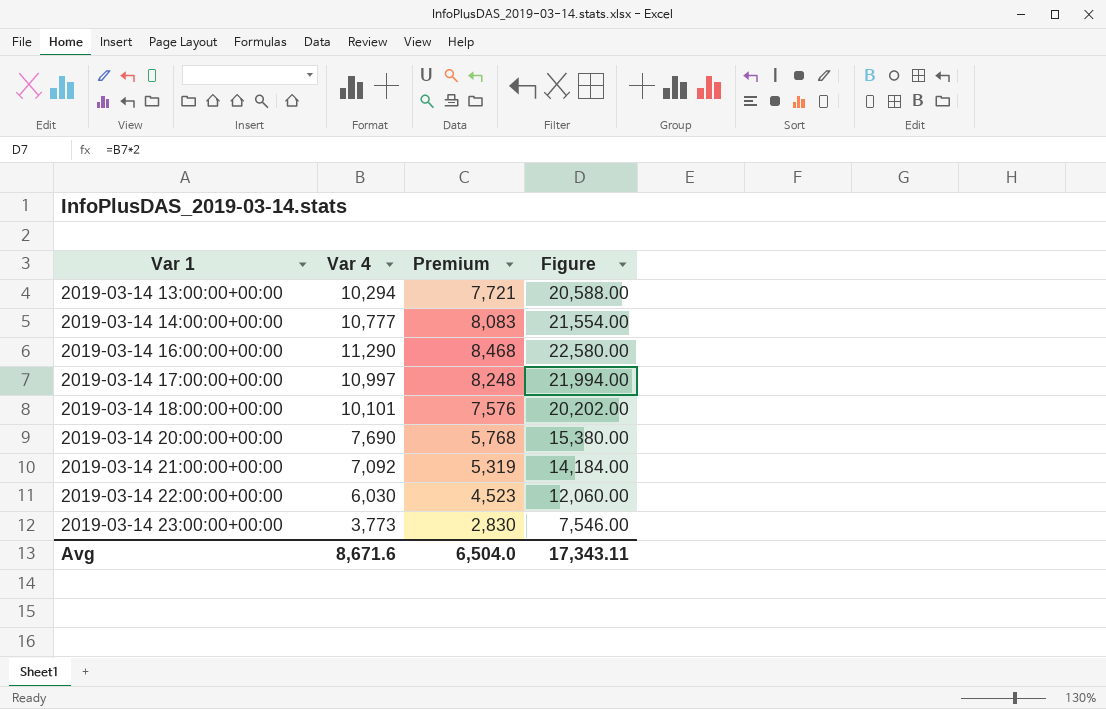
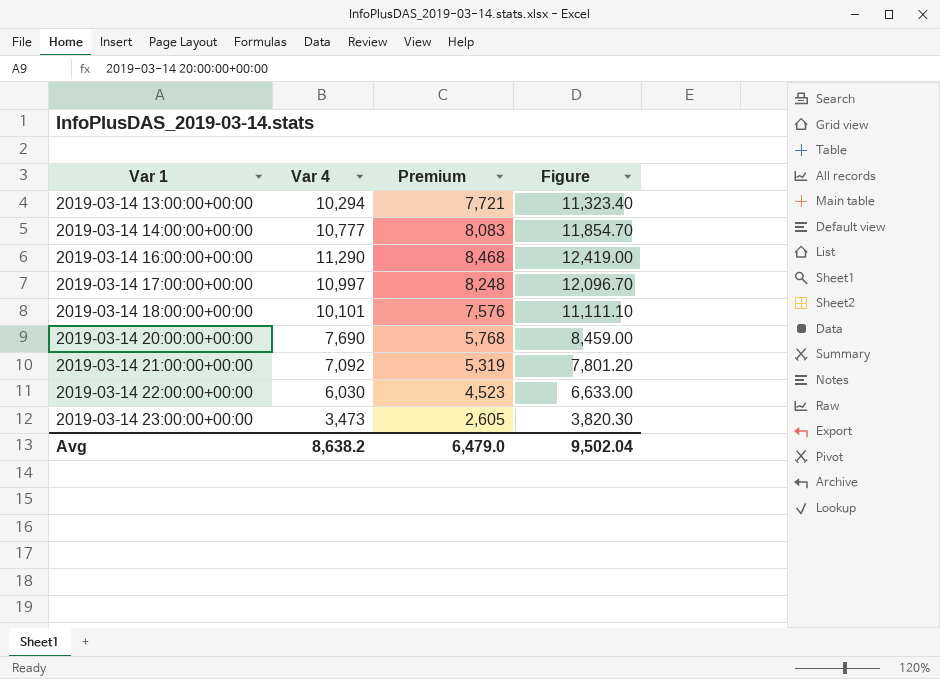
column Figure | formula: [Var 4] * 2 -> [Var 4] * 1.1
2019-03-14 23:00:00+00:00 | Var 4: 3,773 -> 3,473
2019-03-14 23:00:00+00:00 | Premium: 2,830 -> 2,605
Avg | Var 4: 8,671.6 -> 8,638.2
Avg | Premium: 6,504.0 -> 6,479.0
Avg | Figure: 17,343.11 -> 9,502.04

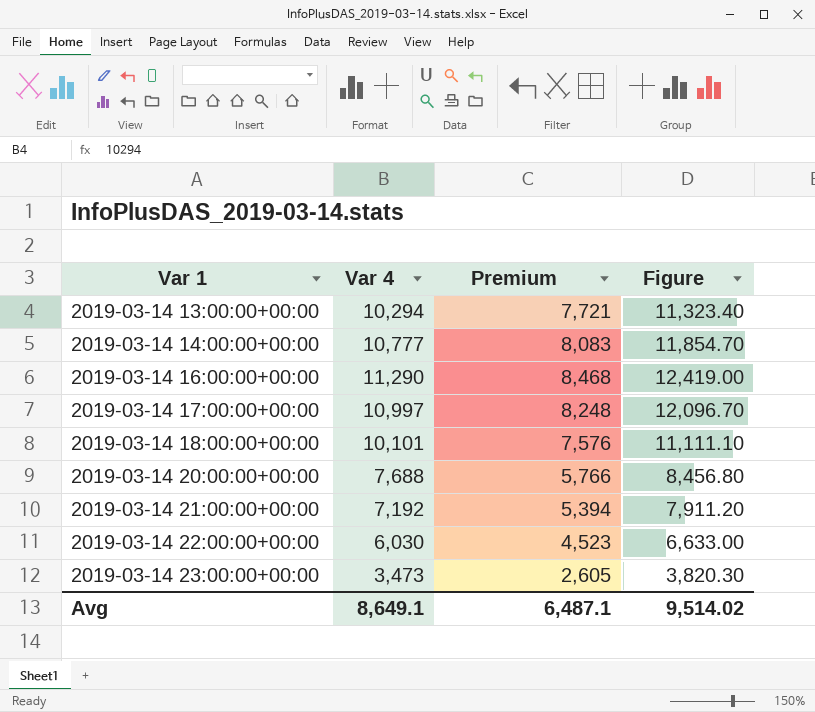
2019-03-14 20:00:00+00:00 | Var 4: 7,690 -> 7,688
2019-03-14 20:00:00+00:00 | Premium: 5,768 -> 5,766
2019-03-14 20:00:00+00:00 | Figure: 8,459.00 -> 8,456.80
2019-03-14 21:00:00+00:00 | Var 4: 7,092 -> 7,192
2019-03-14 21:00:00+00:00 | Premium: 5,319 -> 5,394
2019-03-14 21:00:00+00:00 | Figure: 7,801.20 -> 7,911.20
Avg | Var 4: 8,638.2 -> 8,649.1
Avg | Premium: 6,479.0 -> 6,487.1
Avg | Figure: 9,502.04 -> 9,514.02

